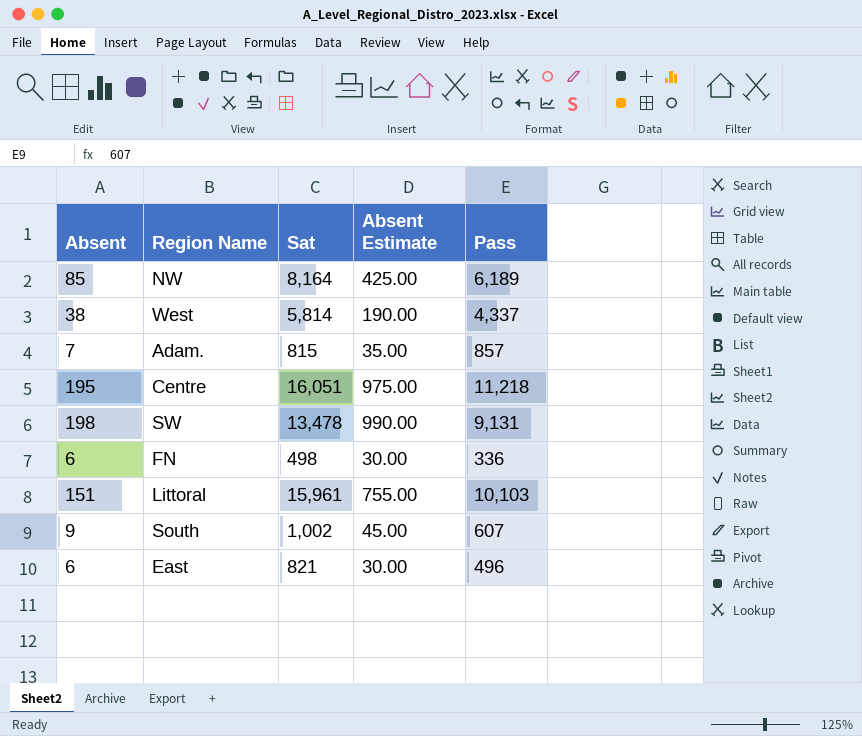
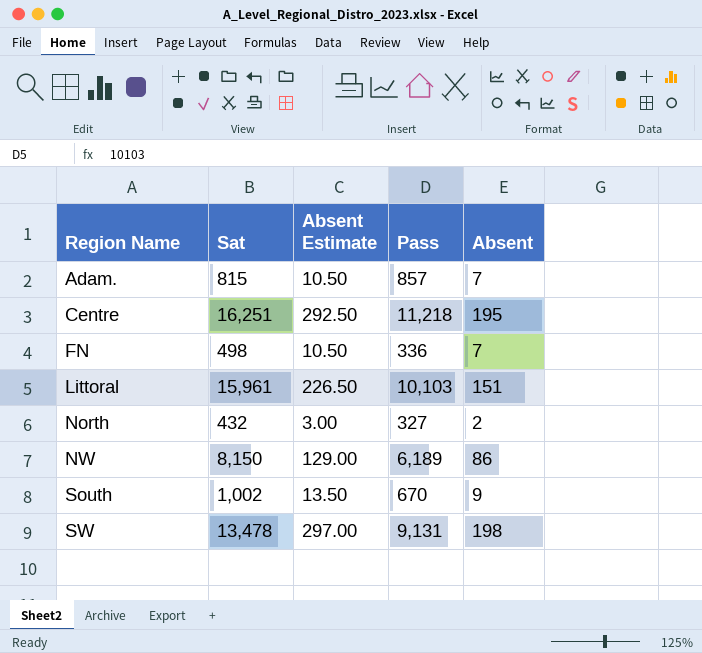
row order: none -> Region Name ascending
column Absent Estimate | formula: [Absent] * 5 -> [Absent] * 1.5
column Absent | position: 1 -> 5
row West: 38 | 5,814 | 190.00 | 4,337 -> none
row East: 6 | 821 | 30.00 | 496 -> none
Centre | Sat: 16,051 -> 16,251
FN | Absent: 6 -> 7
row North: none -> 432 | 3.00 | 327 | 2
NW | Sat: 8,164 -> 8,150
NW | Absent: 85 -> 86
South | Pass: 607 -> 670

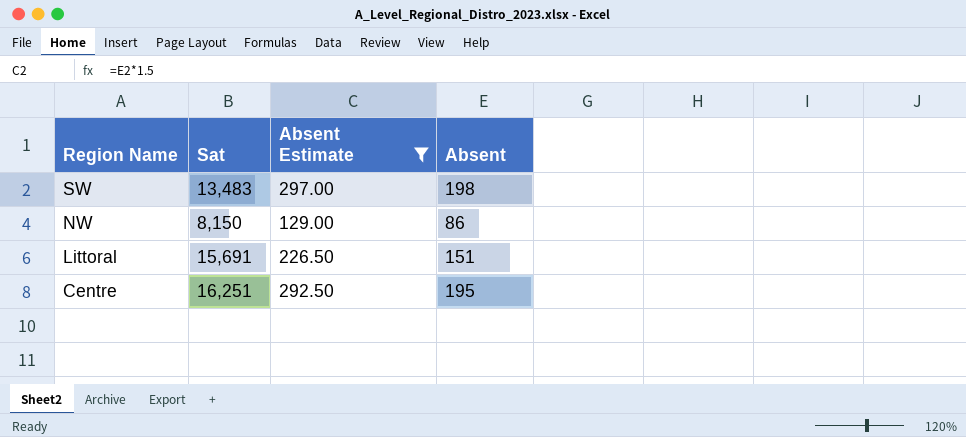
filter: none -> Absent Estimate >= 129.00
row order: Region Name ascending -> Region Name descending
column Pass | position: 4 -> none
SW | Sat: 13,478 -> 13,483
Littoral | Sat: 15,961 -> 15,691

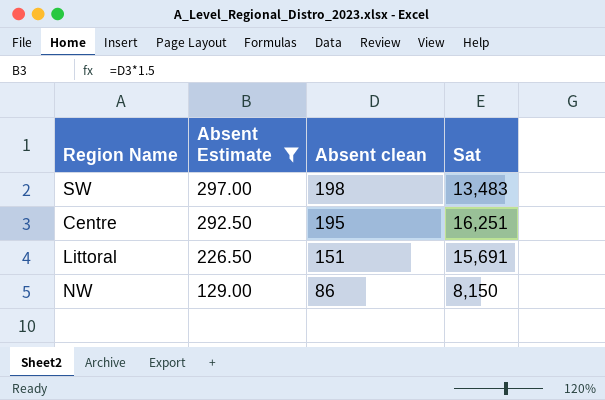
row order: Region Name descending -> Absent Estimate descending
column name: Absent -> Absent clean
column Sat | position: 2 -> 4

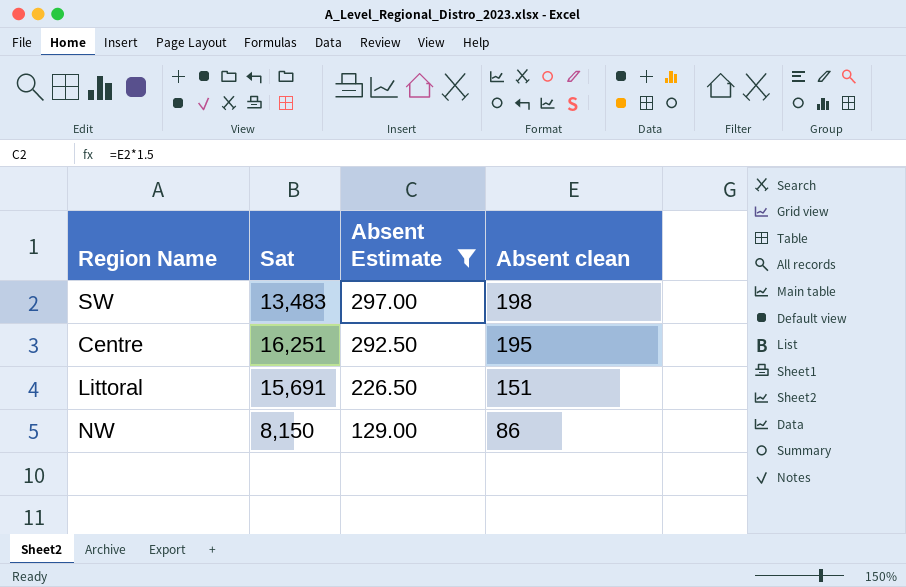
column Sat | position: 4 -> 2

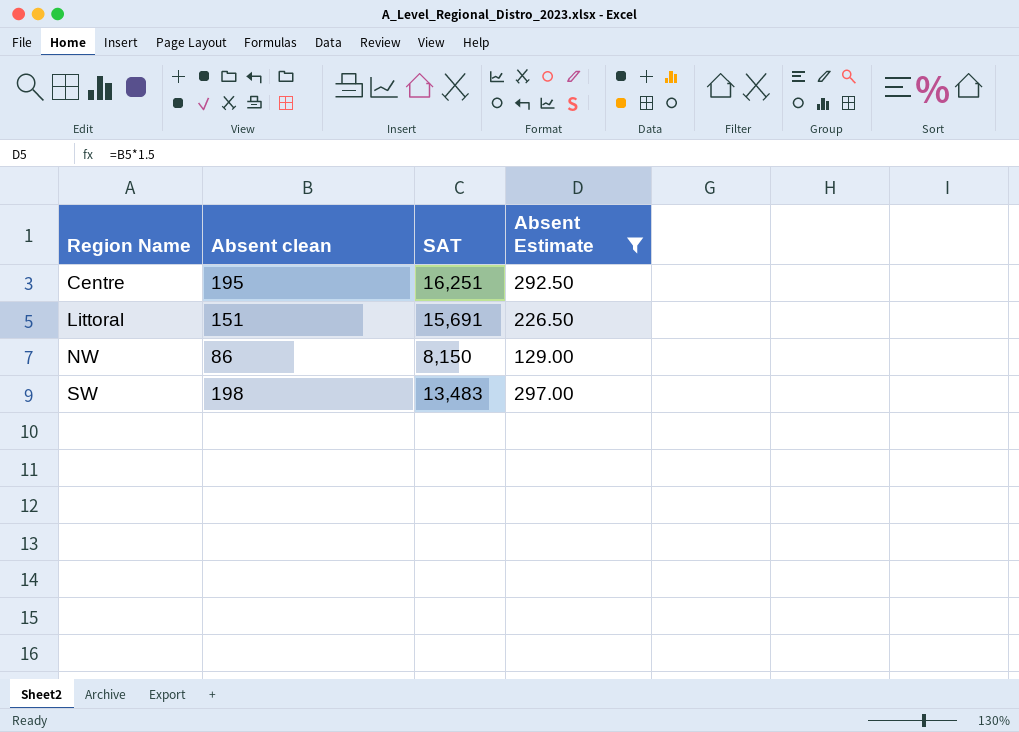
row order: Absent Estimate descending -> Region Name ascending
column Absent clean | position: 4 -> 2
column name: Sat -> SAT

